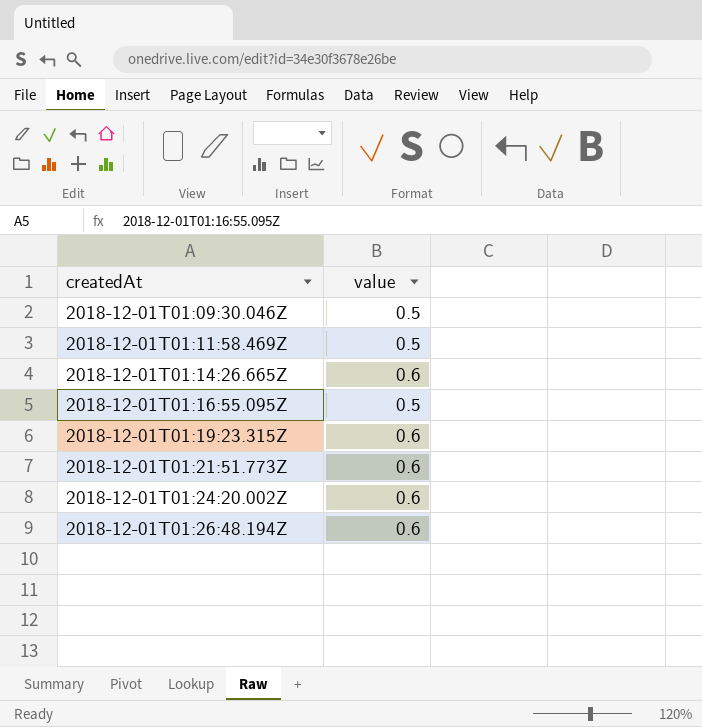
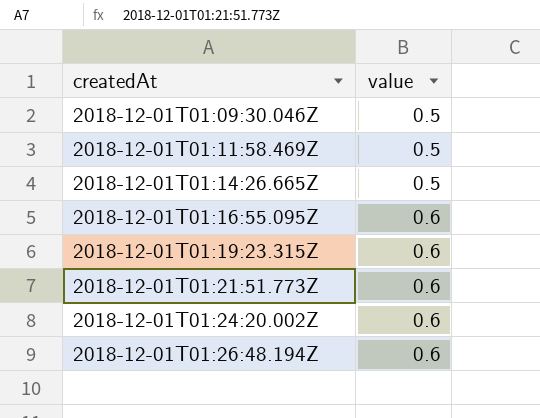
2018-12-01T01:14:26.665Z | value: 0.6 -> 0.5
2018-12-01T01:16:55.095Z | value: 0.5 -> 0.6

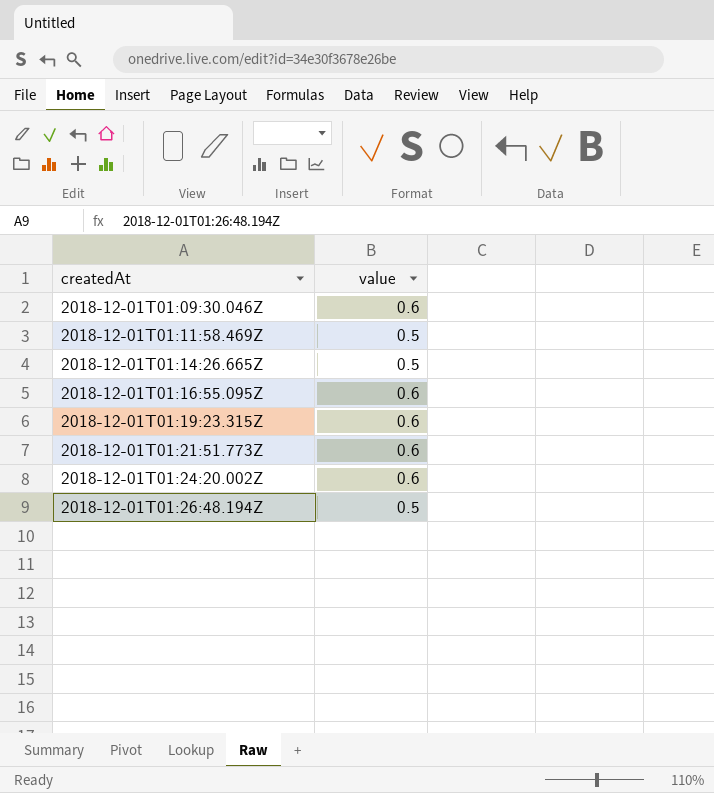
2018-12-01T01:09:30.046Z | value: 0.5 -> 0.6
2018-12-01T01:26:48.194Z | value: 0.6 -> 0.5

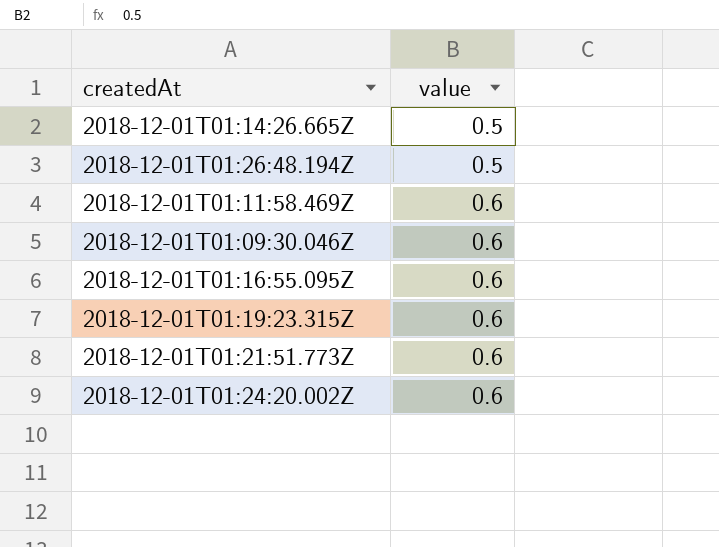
row order: createdAt ascending -> value ascending
2018-12-01T01:11:58.469Z | value: 0.5 -> 0.6

